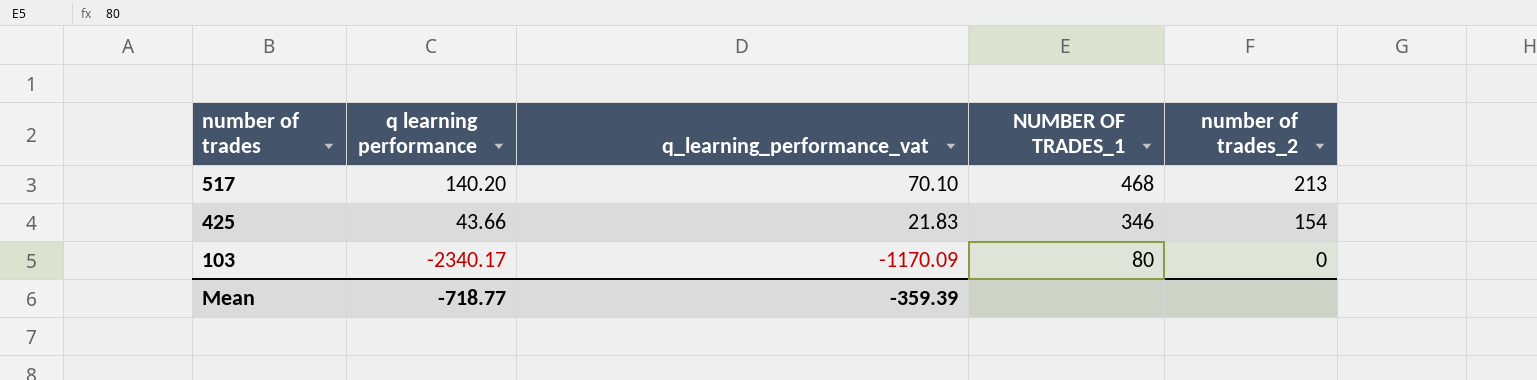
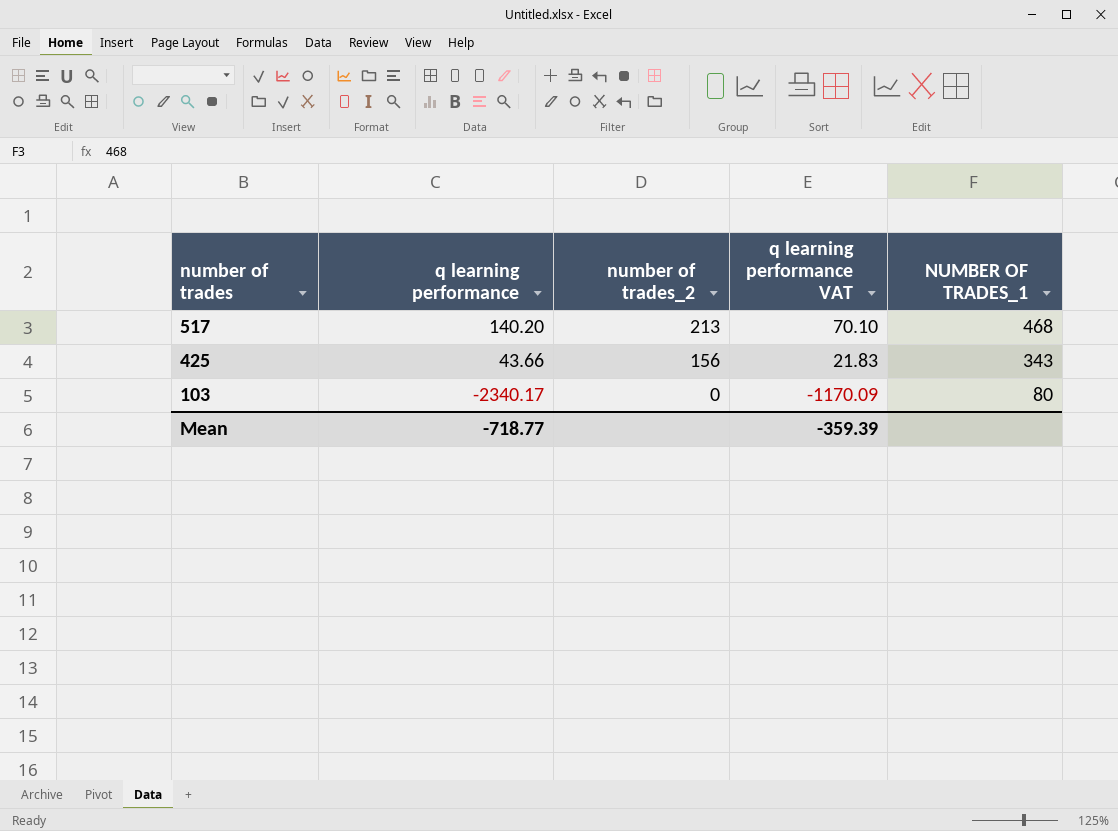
column number of trades_2 | position: 5 -> 3
column name: q_learning_performance_vat -> q learning performance VAT
425 | number of trades_2: 154 -> 156
425 | NUMBER OF TRADES_1: 346 -> 343

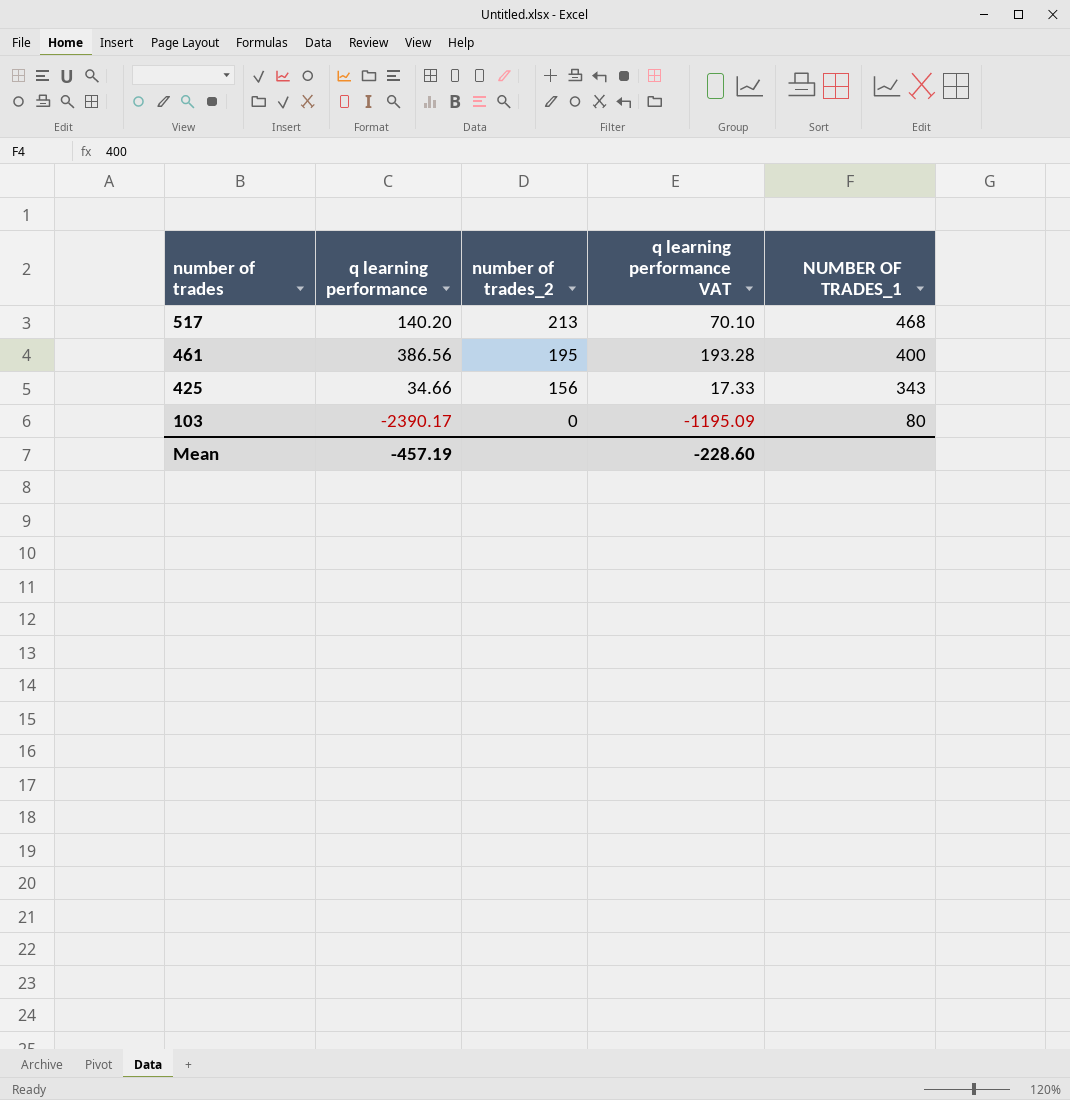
row 461: none -> 386.56 | 195 | 193.28 | 400
425 | q learning performance: 43.66 -> 34.66
425 | q learning performance VAT: 21.83 -> 17.33
103 | q learning performance: -2340.17 -> -2390.17
103 | q learning performance VAT: -1170.09 -> -1195.09
Mean | q learning performance: -718.77 -> -457.19
Mean | q learning performance VAT: -359.39 -> -228.60

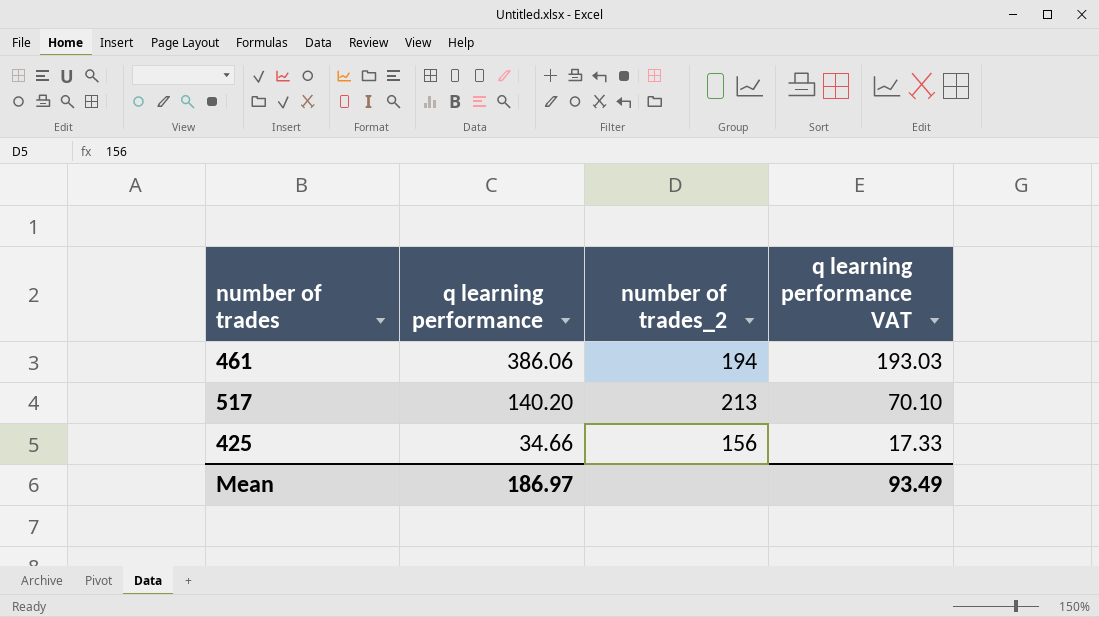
row order: number of trades descending -> q learning performance descending
column NUMBER OF TRADES_1 | position: 5 -> none
row 103: -2390.17 | 0 | -1195.09 | 80 -> none
461 | q learning performance: 386.56 -> 386.06
461 | number of trades_2: 195 -> 194
461 | q learning performance VAT: 193.28 -> 193.03
Mean | q learning performance: -457.19 -> 186.97
Mean | q learning performance VAT: -228.60 -> 93.49

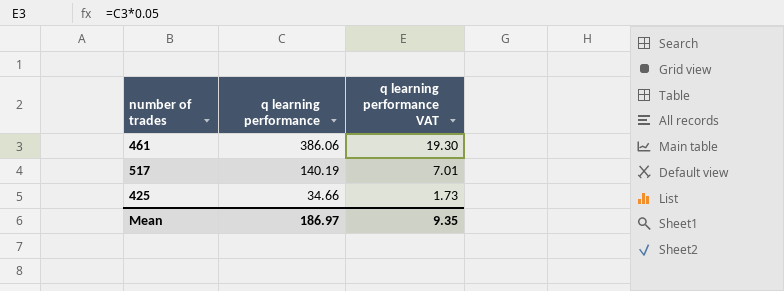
column number of trades_2 | position: 3 -> none
column q learning performance VAT | formula: [q learning performance] * 0.5 -> [q learning performance] * 0.05
517 | q learning performance: 140.20 -> 140.19
Mean | q learning performance VAT: 93.49 -> 9.35

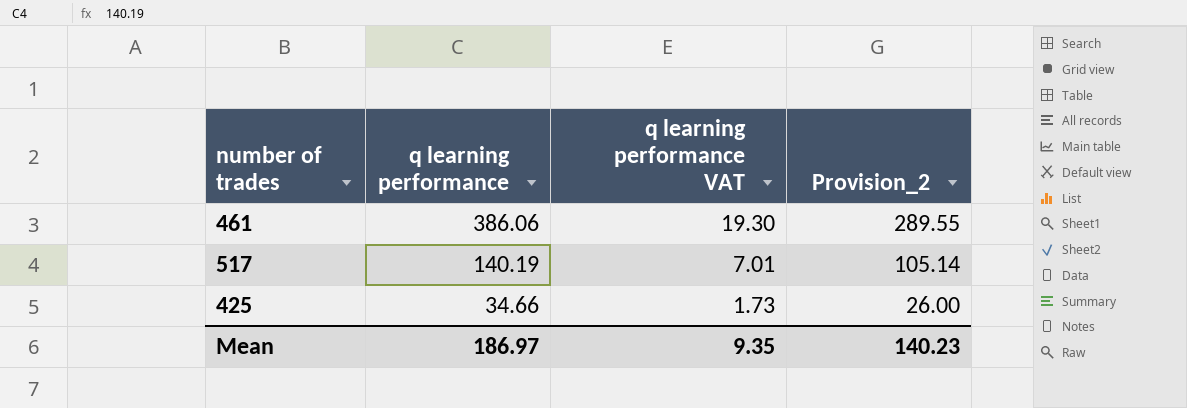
column Provision_2 | formula: none -> [q learning performance] * 0.75

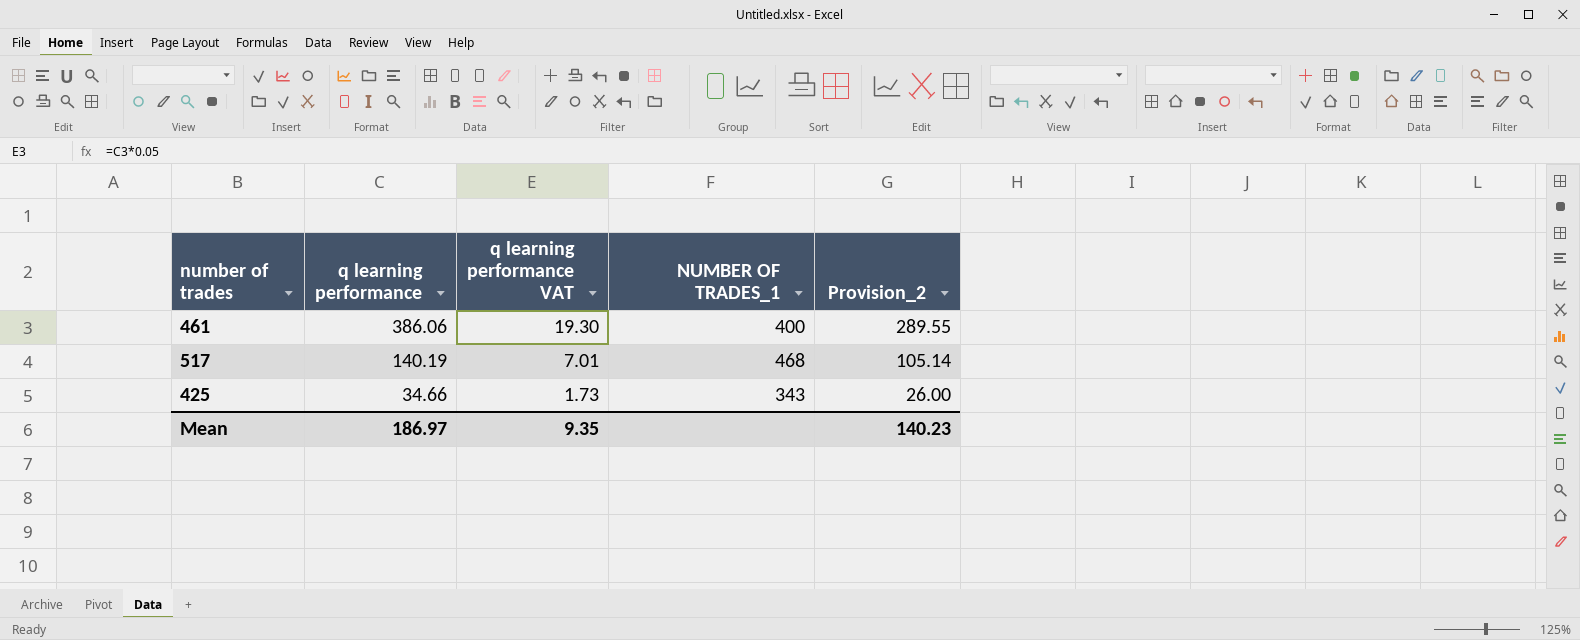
column NUMBER OF TRADES_1 | position: none -> 4

